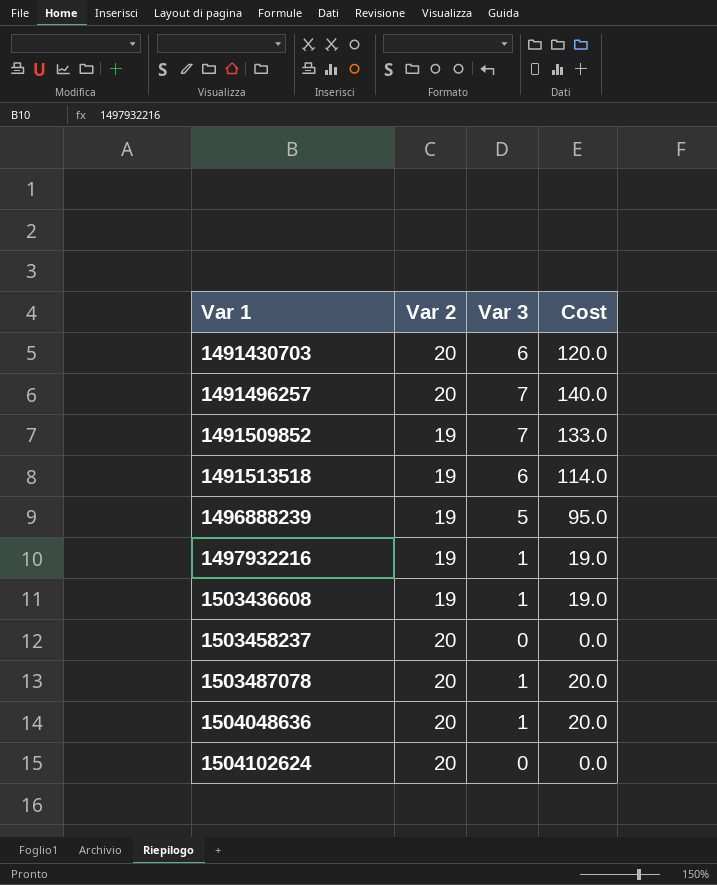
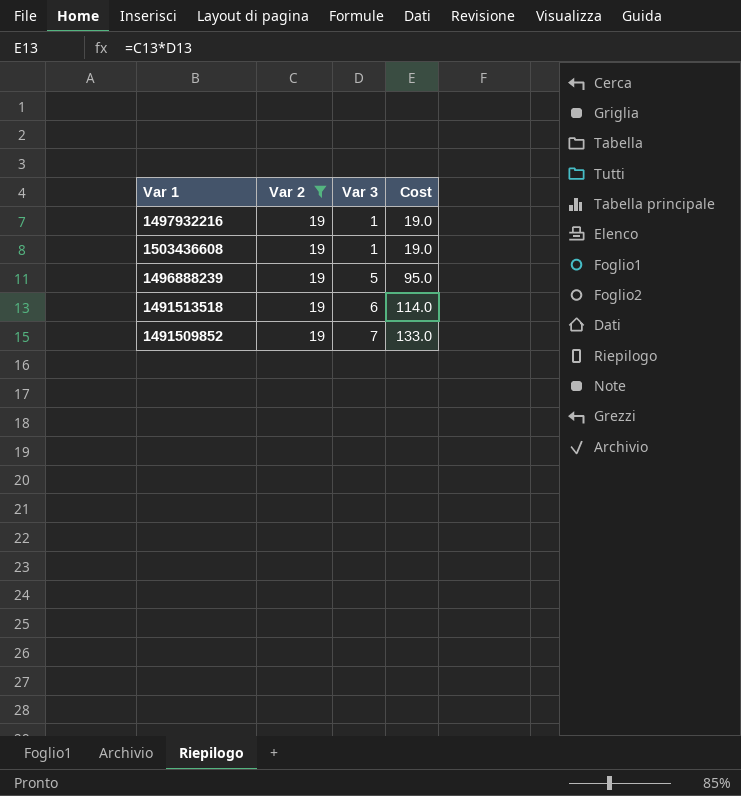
filter: none -> Var 2 = 19
row order: Var 1 ascending -> Var 3 ascending

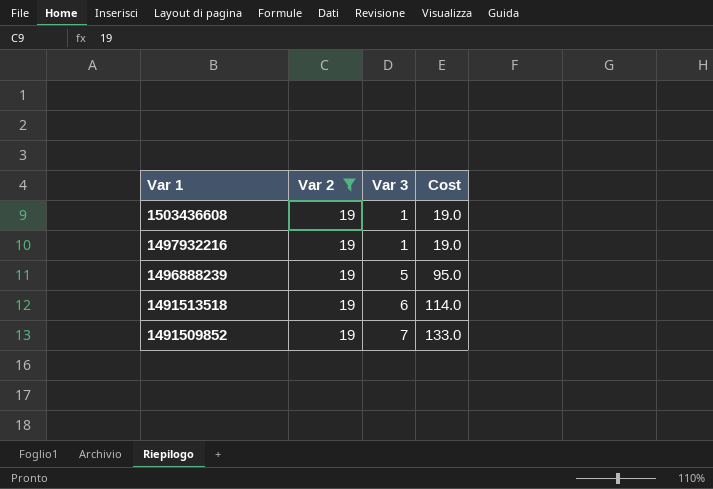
row order: Var 3 ascending -> Var 1 descending

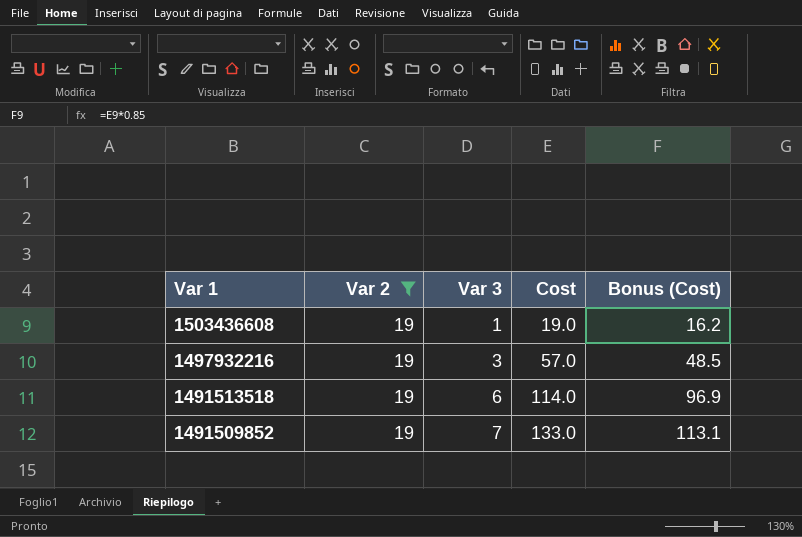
column Bonus (Cost) | formula: none -> [Cost] * 0.85
row 1496888239: 19 | 5 | 95.0 -> none
1497932216 | Var 3: 1 -> 3
1497932216 | Cost: 19.0 -> 57.0

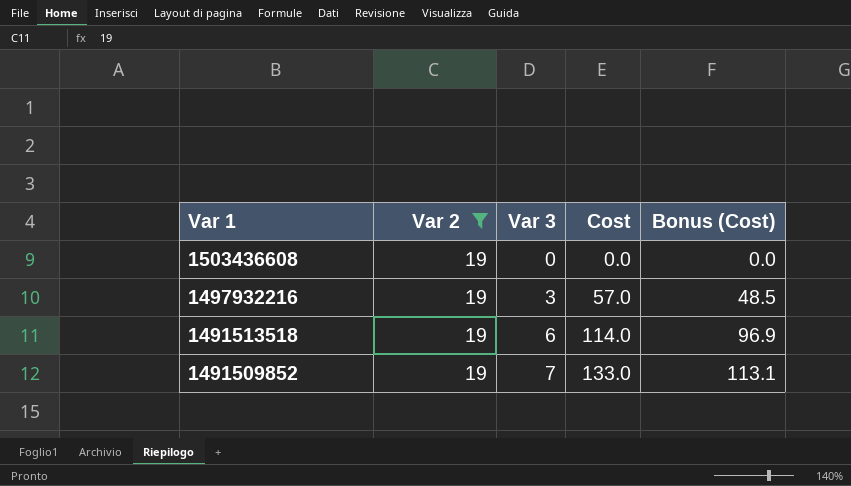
1503436608 | Var 3: 1 -> 0
1503436608 | Cost: 19.0 -> 0.0
1503436608 | Bonus (Cost): 16.2 -> 0.0

